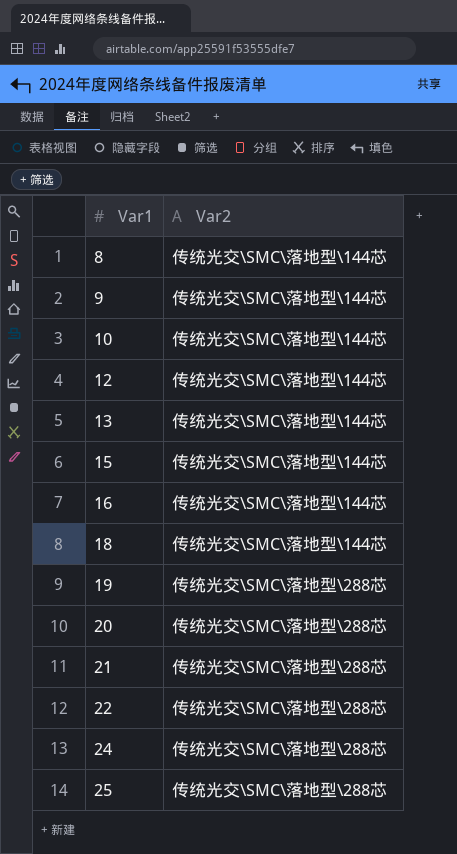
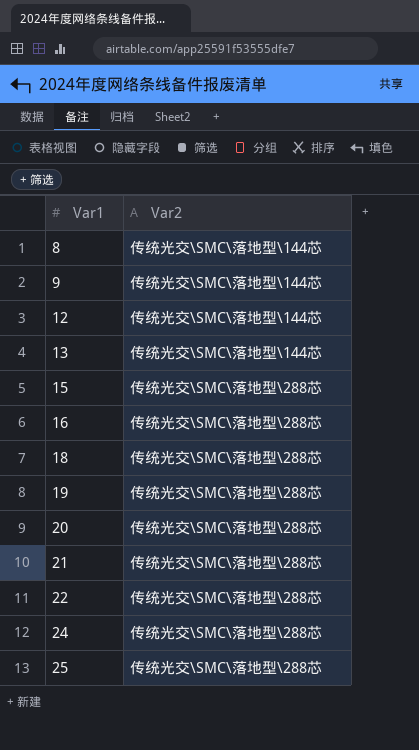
row 10: 传统光交\SMC\落地型\144芯 -> none
15 | Var2: 传统光交\SMC\落地型\144芯 -> 传统光交\SMC\落地型\288芯
16 | Var2: 传统光交\SMC\落地型\144芯 -> 传统光交\SMC\落地型\288芯
18 | Var2: 传统光交\SMC\落地型\144芯 -> 传统光交\SMC\落地型\288芯

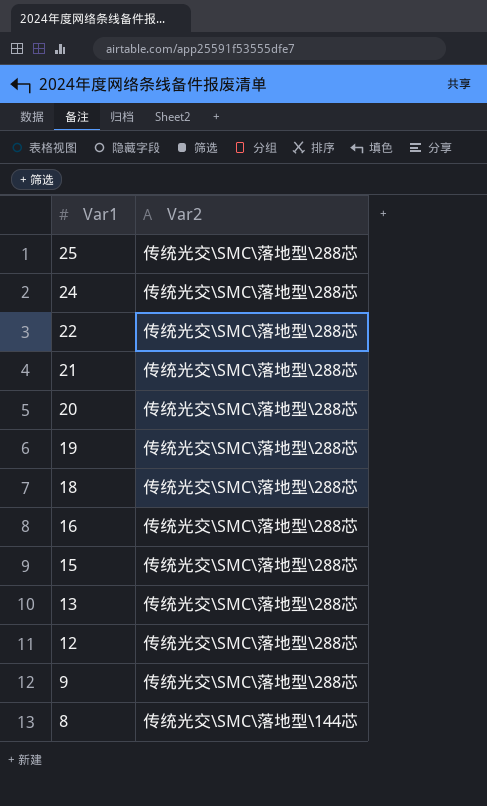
row order: Var1 ascending -> Var1 descending
13 | Var2: 传统光交\SMC\落地型\144芯 -> 传统光交\SMC\落地型\288芯
12 | Var2: 传统光交\SMC\落地型\144芯 -> 传统光交\SMC\落地型\288芯
9 | Var2: 传统光交\SMC\落地型\144芯 -> 传统光交\SMC\落地型\288芯

